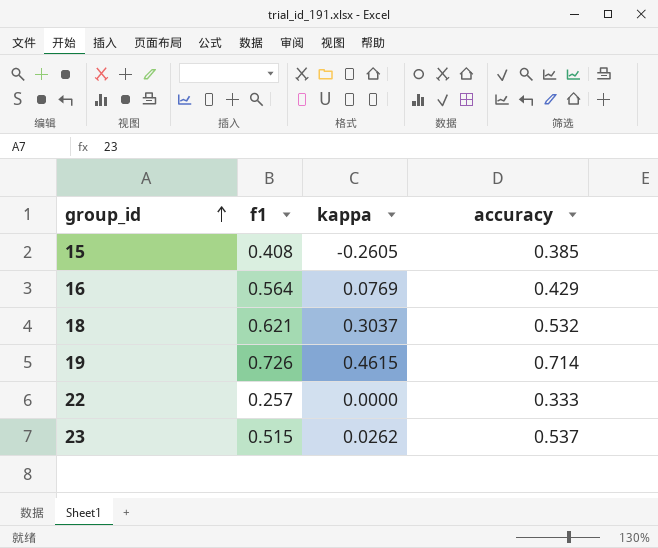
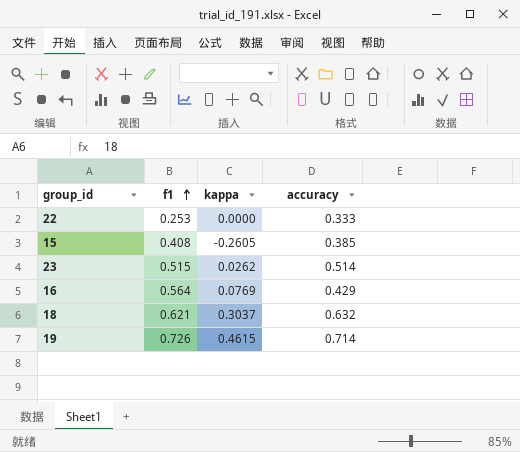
row order: group_id ascending -> f1 ascending
22 | f1: 0.257 -> 0.253
23 | accuracy: 0.537 -> 0.514
18 | accuracy: 0.532 -> 0.632

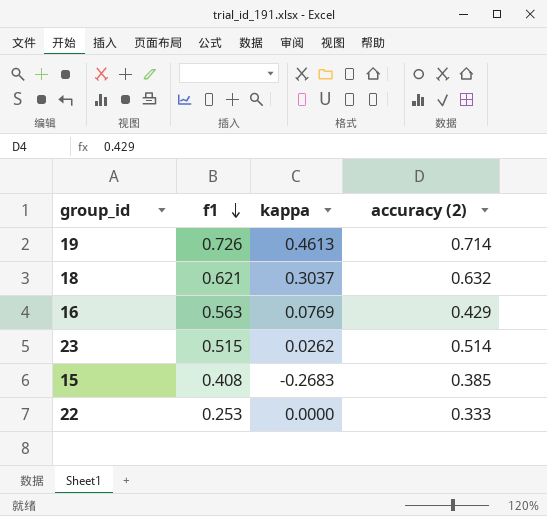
row order: f1 ascending -> f1 descending
column name: accuracy -> accuracy (2)
19 | kappa: 0.4615 -> 0.4613
16 | f1: 0.564 -> 0.563
15 | kappa: -0.2605 -> -0.2683

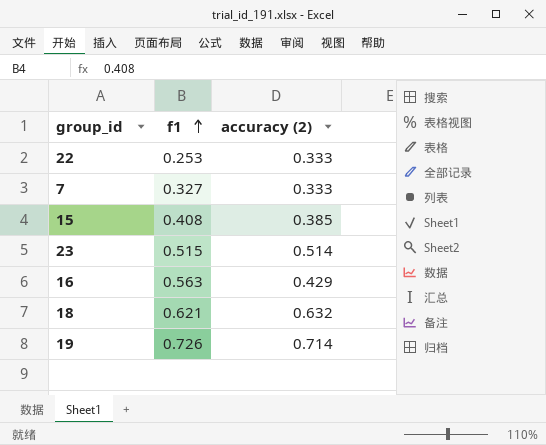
row order: f1 descending -> f1 ascending
column kappa | position: 3 -> none
row 7: none -> 0.327 | 0.333

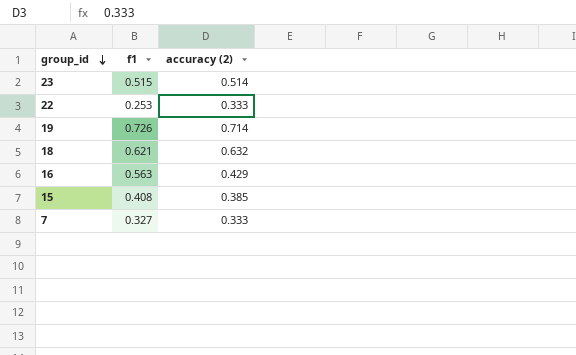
row order: f1 ascending -> group_id descending

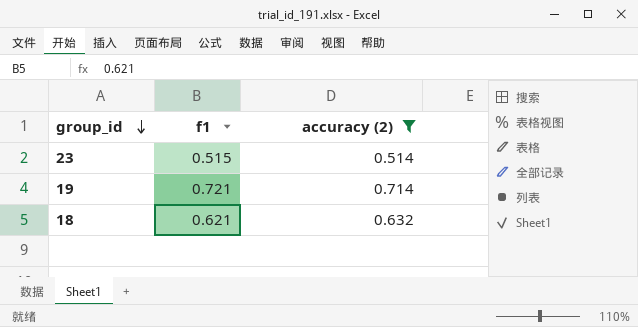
filter: none -> accuracy (2) >= 0.514
19 | f1: 0.726 -> 0.721

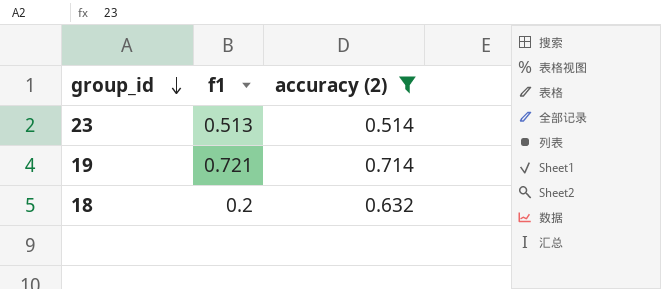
23 | f1: 0.515 -> 0.513
18 | f1: 0.621 -> 0.2

